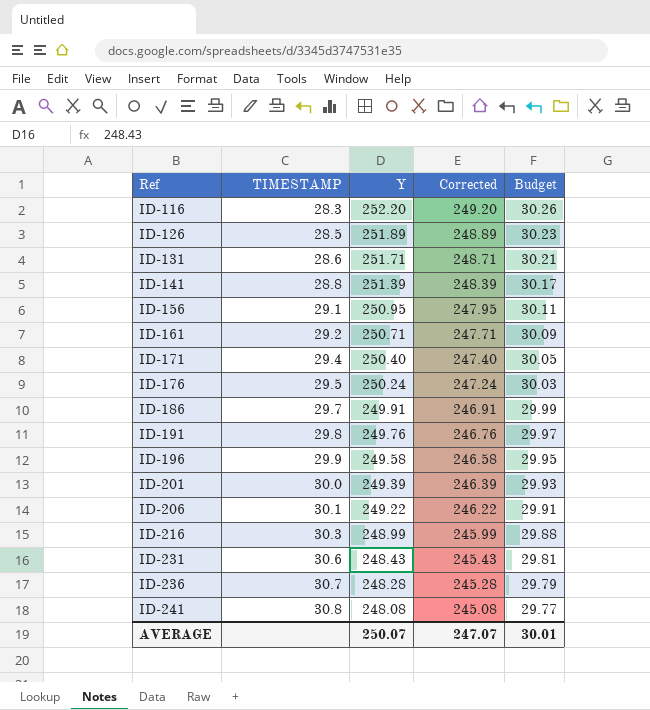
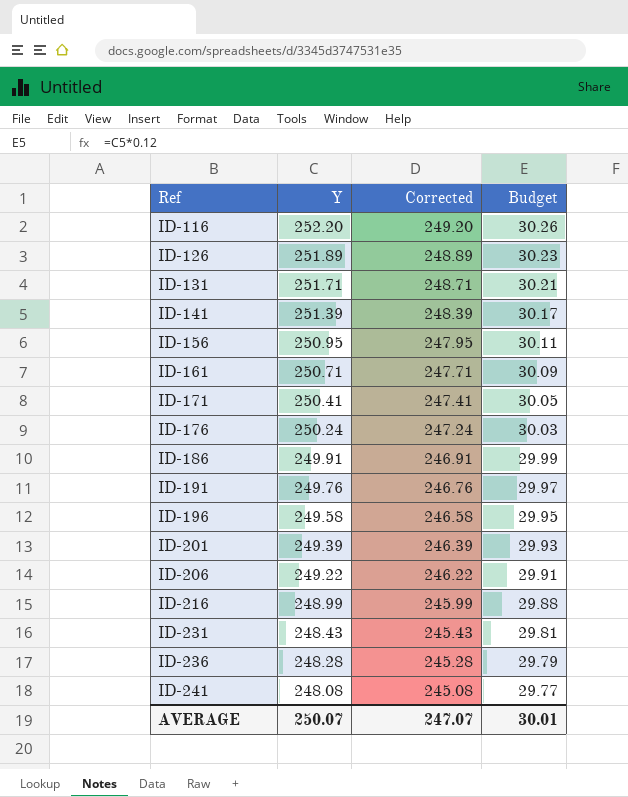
column TIMESTAMP | position: 2 -> none
ID-171 | Y: 250.40 -> 250.41
ID-171 | Corrected: 247.40 -> 247.41

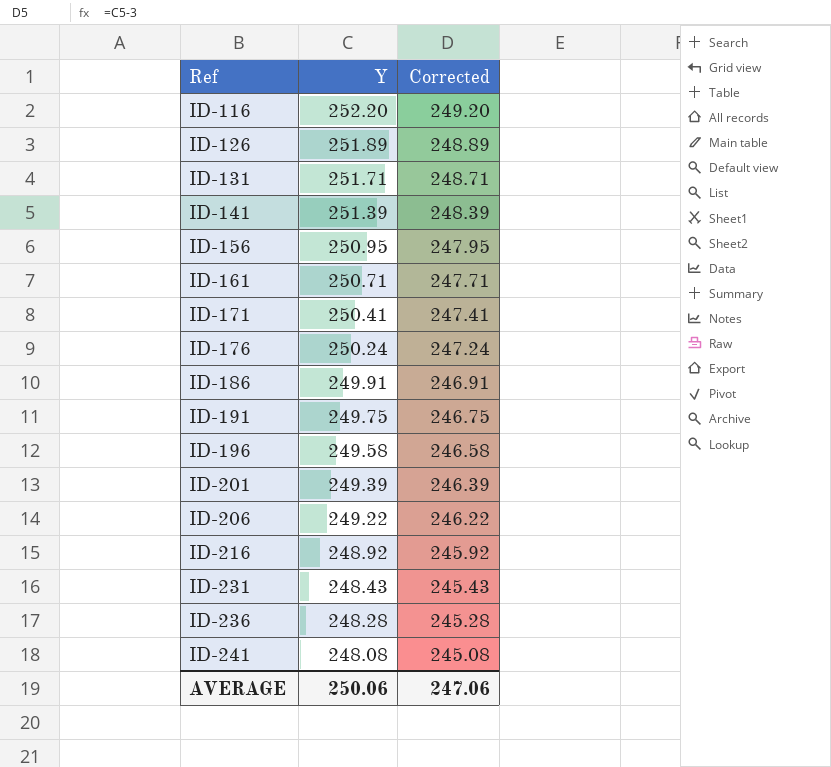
column Budget | formula: [Y] * 0.12 -> none
ID-191 | Y: 249.76 -> 249.75
ID-191 | Corrected: 246.76 -> 246.75
ID-216 | Y: 248.99 -> 248.92
ID-216 | Corrected: 245.99 -> 245.92
AVERAGE | Y: 250.07 -> 250.06
AVERAGE | Corrected: 247.07 -> 247.06

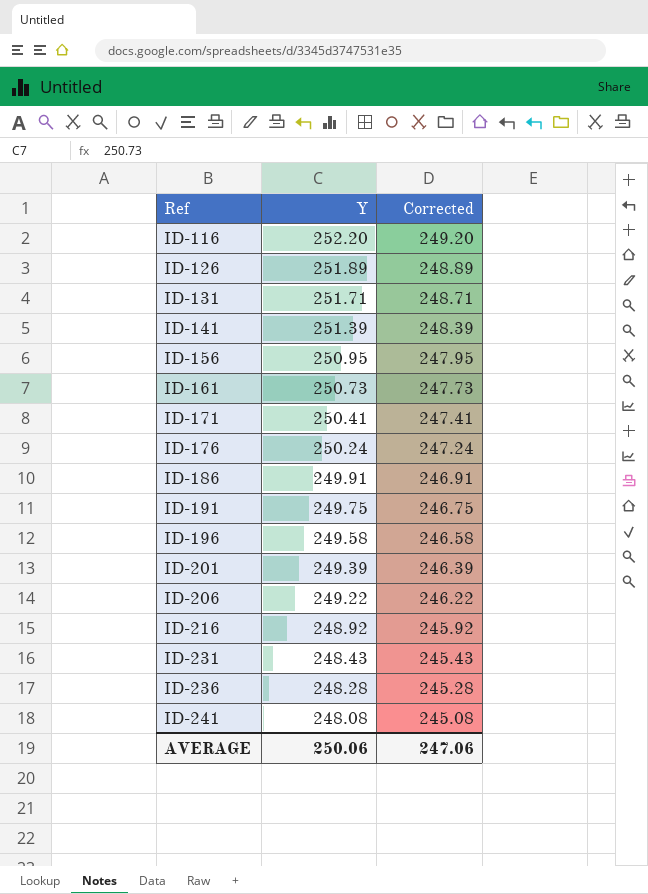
ID-161 | Y: 250.71 -> 250.73
ID-161 | Corrected: 247.71 -> 247.73

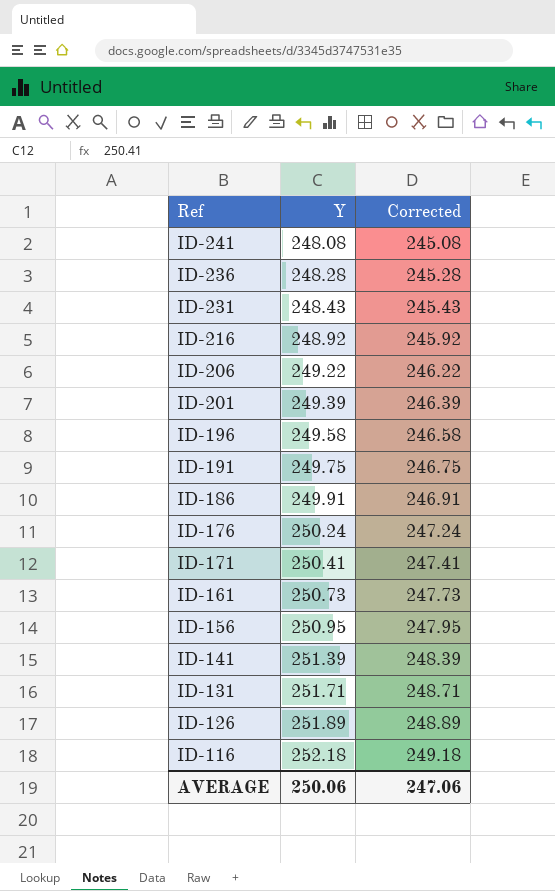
row order: Ref ascending -> Ref descending
ID-116 | Y: 252.20 -> 252.18
ID-116 | Corrected: 249.20 -> 249.18

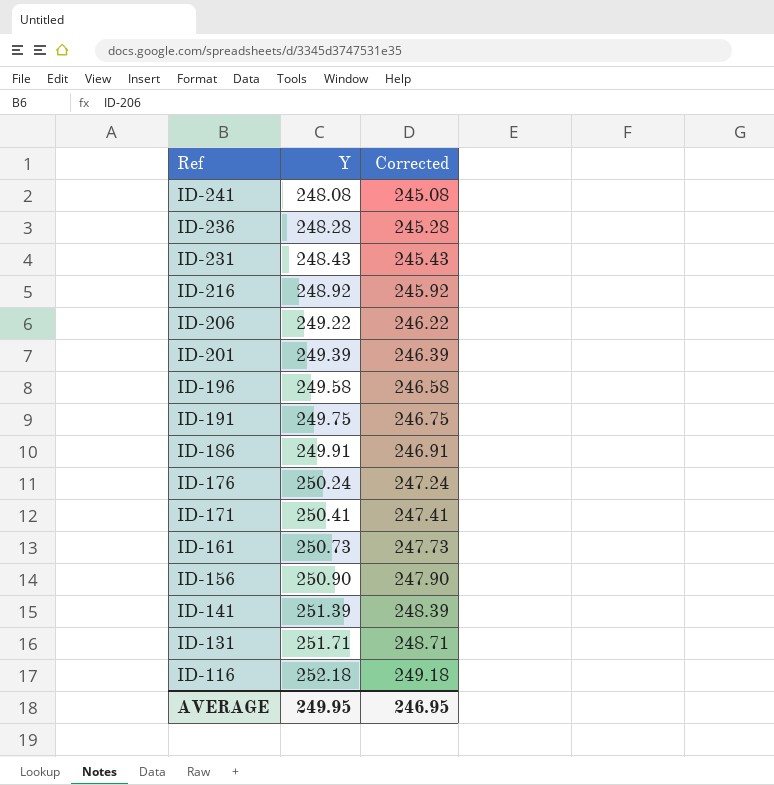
row ID-126: 251.89 | 248.89 -> none
ID-156 | Y: 250.95 -> 250.90
ID-156 | Corrected: 247.95 -> 247.90
AVERAGE | Y: 250.06 -> 249.95
AVERAGE | Corrected: 247.06 -> 246.95

